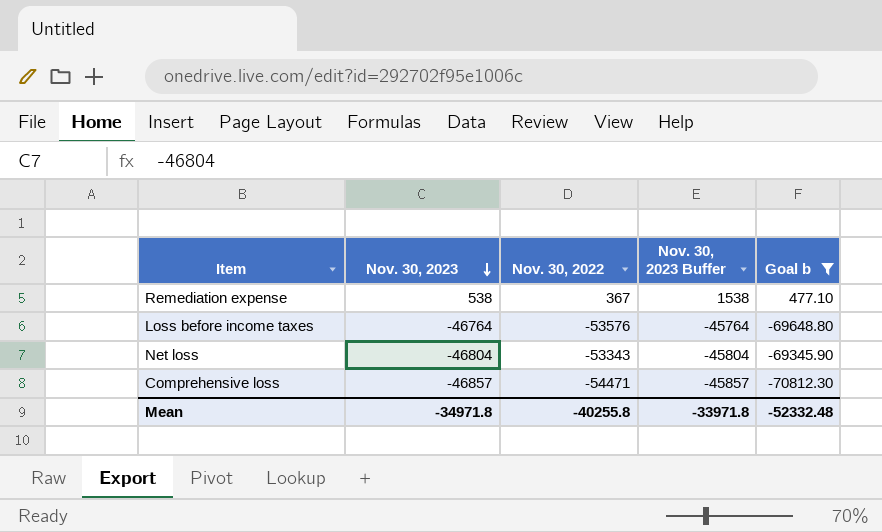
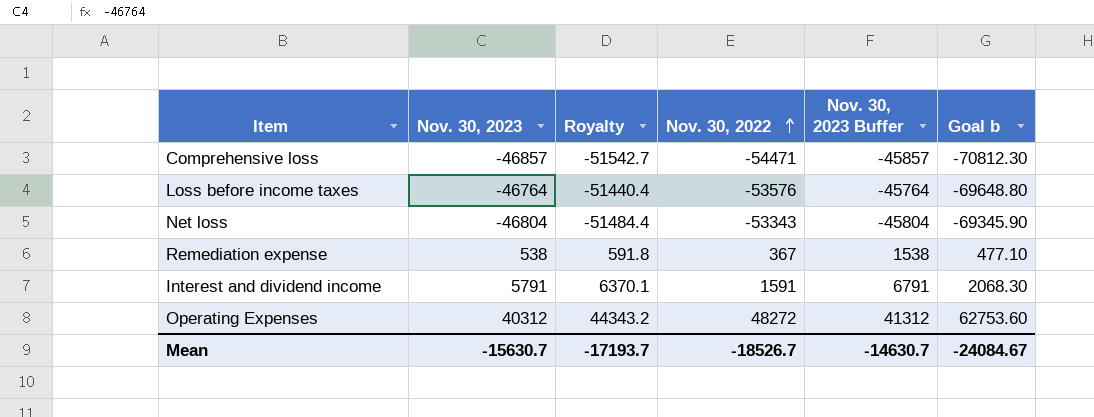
filter: Goal b <= 477.10 -> none
row order: Nov. 30, 2023 descending -> Nov. 30, 2022 ascending
column Royalty | formula: none -> [Nov. 30, 2023] * 1.1
Mean | Nov. 30, 2023: -34971.8 -> -15630.7
Mean | Nov. 30, 2022: -40255.8 -> -18526.7
Mean | Nov. 30, 2023 Buffer: -33971.8 -> -14630.7
Mean | Goal b: -52332.48 -> -24084.67

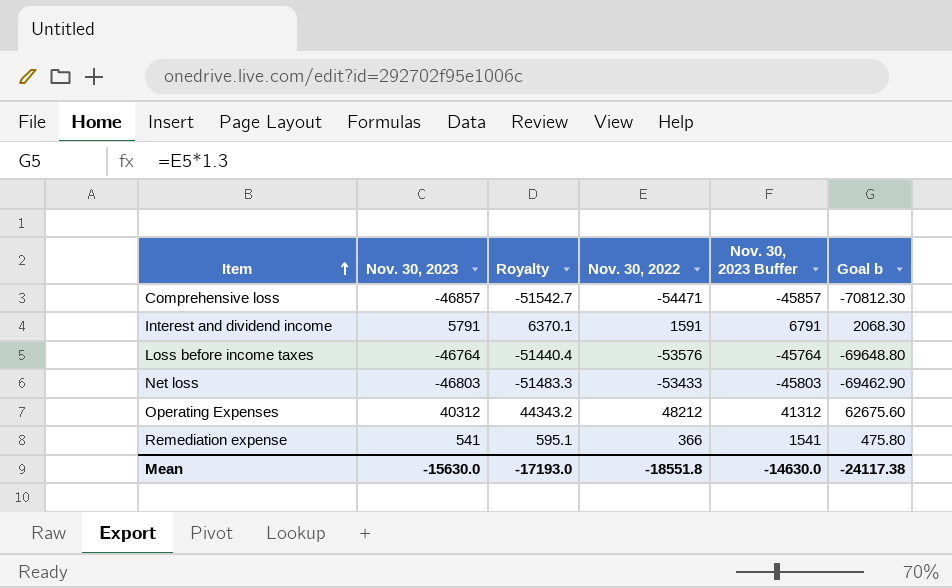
row order: Nov. 30, 2022 ascending -> Item ascending
Net loss | Nov. 30, 2023: -46804 -> -46803
Net loss | Royalty: -51484.4 -> -51483.3
Net loss | Nov. 30, 2022: -53343 -> -53433
Net loss | Nov. 30, 2023 Buffer: -45804 -> -45803
Net loss | Goal b: -69345.90 -> -69462.90
Operating Expenses | Nov. 30, 2022: 48272 -> 48212
Operating Expenses | Goal b: 62753.60 -> 62675.60
Remediation expense | Nov. 30, 2023: 538 -> 541
Remediation expense | Royalty: 591.8 -> 595.1
Remediation expense | Nov. 30, 2022: 367 -> 366
Remediation expense | Nov. 30, 2023 Buffer: 1538 -> 1541
Remediation expense | Goal b: 477.10 -> 475.80
Mean | Nov. 30, 2023: -15630.7 -> -15630.0
Mean | Royalty: -17193.7 -> -17193.0
Mean | Nov. 30, 2022: -18526.7 -> -18551.8
Mean | Nov. 30, 2023 Buffer: -14630.7 -> -14630.0
Mean | Goal b: -24084.67 -> -24117.38

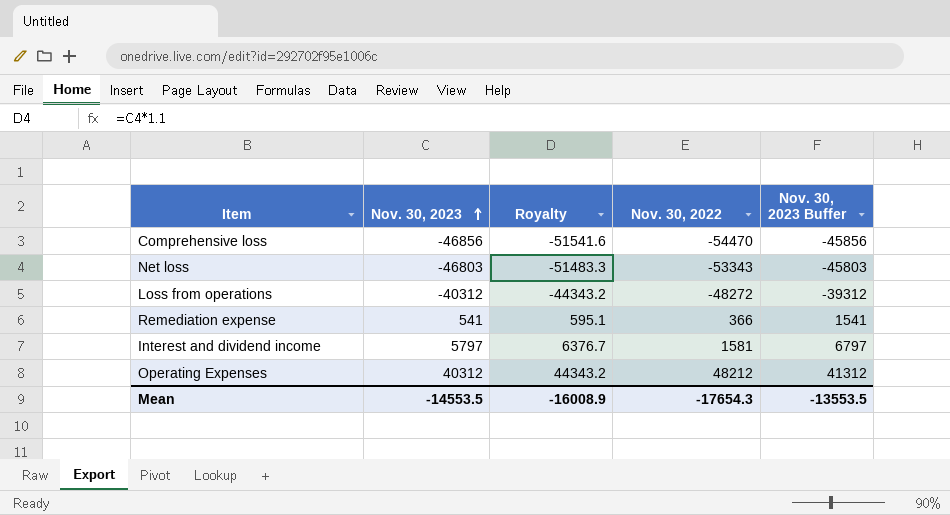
row order: Item ascending -> Nov. 30, 2023 ascending
column Goal b | formula: [Nov. 30, 2022] * 1.3 -> none
row Loss before income taxes: -46764 | -51440.4 | -53576 | -45764 | -69648.80 -> none
Comprehensive loss | Nov. 30, 2023: -46857 -> -46856
Comprehensive loss | Royalty: -51542.7 -> -51541.6
Comprehensive loss | Nov. 30, 2022: -54471 -> -54470
Comprehensive loss | Nov. 30, 2023 Buffer: -45857 -> -45856
Net loss | Nov. 30, 2022: -53433 -> -53343
row Loss from operations: none -> -40312 | -44343.2 | -48272 | -39312
Interest and dividend income | Nov. 30, 2023: 5791 -> 5797
Interest and dividend income | Royalty: 6370.1 -> 6376.7
Interest and dividend income | Nov. 30, 2022: 1591 -> 1581
Interest and dividend income | Nov. 30, 2023 Buffer: 6791 -> 6797
Mean | Nov. 30, 2023: -15630.0 -> -14553.5
Mean | Royalty: -17193.0 -> -16008.9
Mean | Nov. 30, 2022: -18551.8 -> -17654.3
Mean | Nov. 30, 2023 Buffer: -14630.0 -> -13553.5

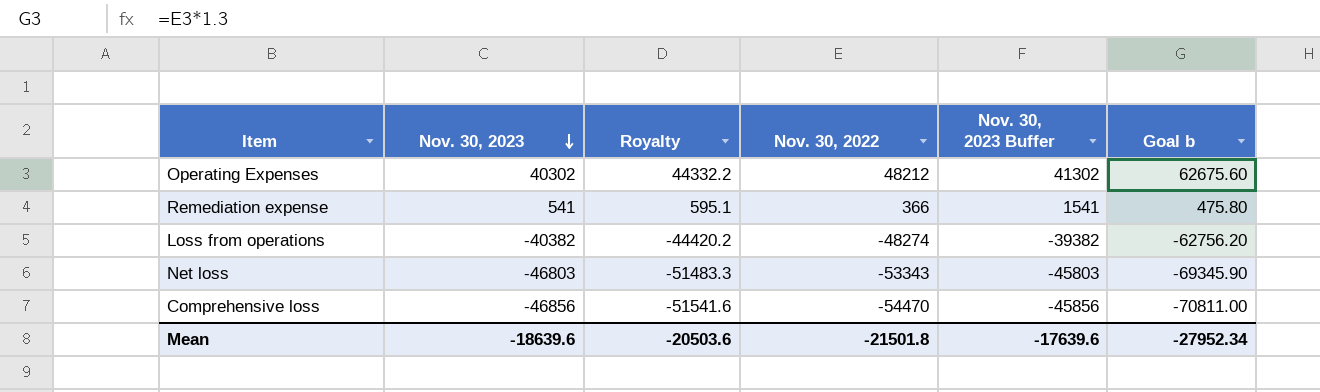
row order: Nov. 30, 2023 ascending -> Nov. 30, 2023 descending
column Goal b | formula: none -> [Nov. 30, 2022] * 1.3
row Interest and dividend income: 5797 | 6376.7 | 1581 | 6797 -> none
Operating Expenses | Nov. 30, 2023: 40312 -> 40302
Operating Expenses | Royalty: 44343.2 -> 44332.2
Operating Expenses | Nov. 30, 2023 Buffer: 41312 -> 41302
Loss from operations | Nov. 30, 2023: -40312 -> -40382
Loss from operations | Royalty: -44343.2 -> -44420.2
Loss from operations | Nov. 30, 2022: -48272 -> -48274
Loss from operations | Nov. 30, 2023 Buffer: -39312 -> -39382
Mean | Nov. 30, 2023: -14553.5 -> -18639.6
Mean | Royalty: -16008.9 -> -20503.6
Mean | Nov. 30, 2022: -17654.3 -> -21501.8
Mean | Nov. 30, 2023 Buffer: -13553.5 -> -17639.6

